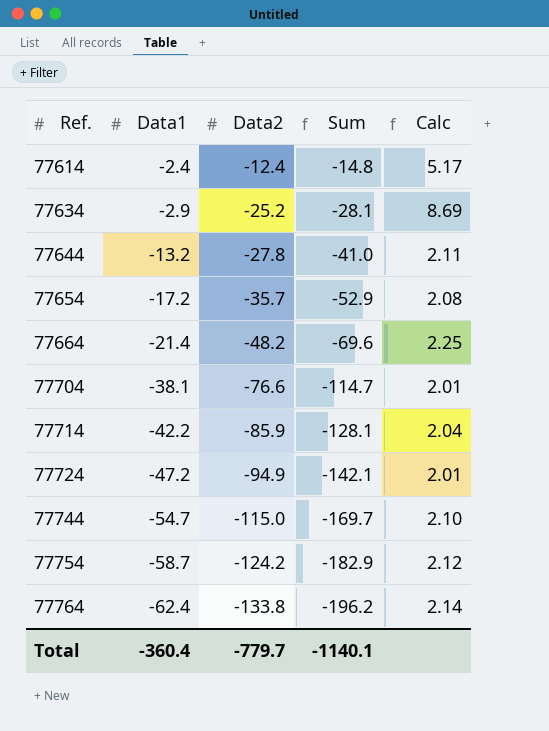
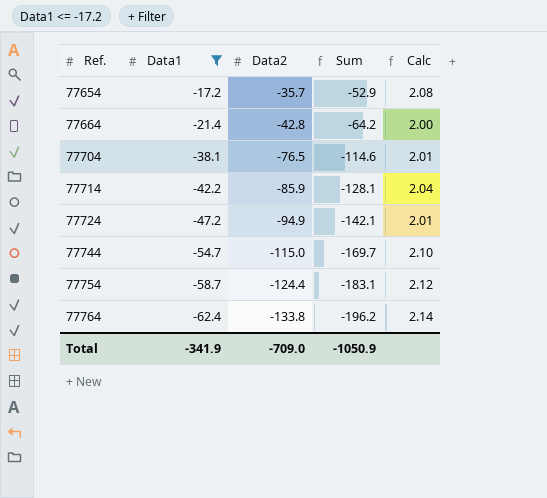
filter: none -> Data1 <= -17.2
77664 | Data2: -48.2 -> -42.8
77664 | Sum: -69.6 -> -64.2
77664 | Calc: 2.25 -> 2.00
77704 | Data2: -76.6 -> -76.5
77704 | Sum: -114.7 -> -114.6
77754 | Data2: -124.2 -> -124.4
77754 | Sum: -182.9 -> -183.1
Total | Data1: -360.4 -> -341.9
Total | Data2: -779.7 -> -709.0
Total | Sum: -1140.1 -> -1050.9

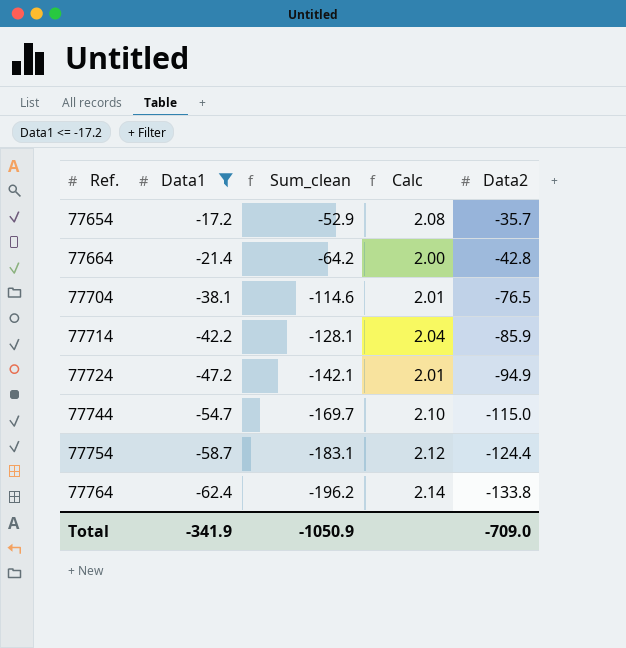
column name: Sum -> Sum_clean
column Data2 | position: 3 -> 5

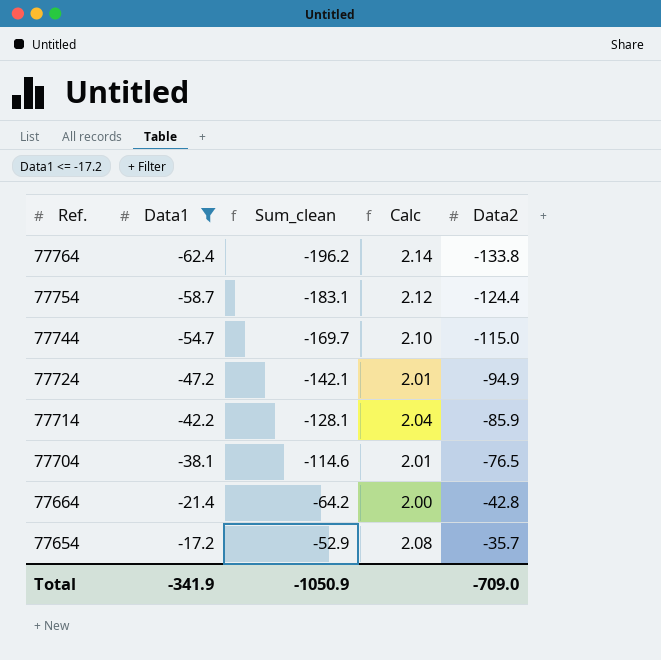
row order: Ref. ascending -> Ref. descending

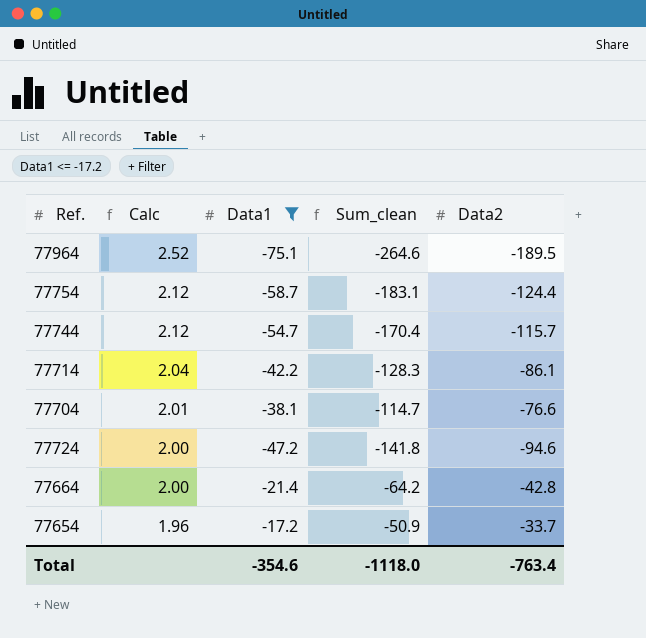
row order: Ref. descending -> Calc descending
column Calc | position: 4 -> 2
row 77764: -62.4 | -196.2 | 2.14 | -133.8 -> none
row 77964: none -> 2.52 | -75.1 | -264.6 | -189.5
77744 | Calc: 2.10 -> 2.12
77744 | Sum_clean: -169.7 -> -170.4
77744 | Data2: -115.0 -> -115.7
77714 | Sum_clean: -128.1 -> -128.3
77714 | Data2: -85.9 -> -86.1
77704 | Sum_clean: -114.6 -> -114.7
77704 | Data2: -76.5 -> -76.6
77724 | Calc: 2.01 -> 2.00
77724 | Sum_clean: -142.1 -> -141.8
77724 | Data2: -94.9 -> -94.6
77654 | Calc: 2.08 -> 1.96
77654 | Sum_clean: -52.9 -> -50.9
77654 | Data2: -35.7 -> -33.7
Total | Data1: -341.9 -> -354.6
Total | Sum_clean: -1050.9 -> -1118.0
Total | Data2: -709.0 -> -763.4

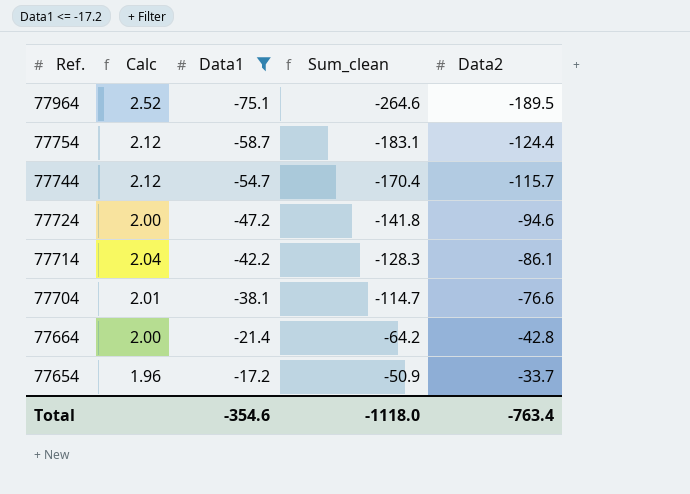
row order: Calc descending -> Ref. descending

